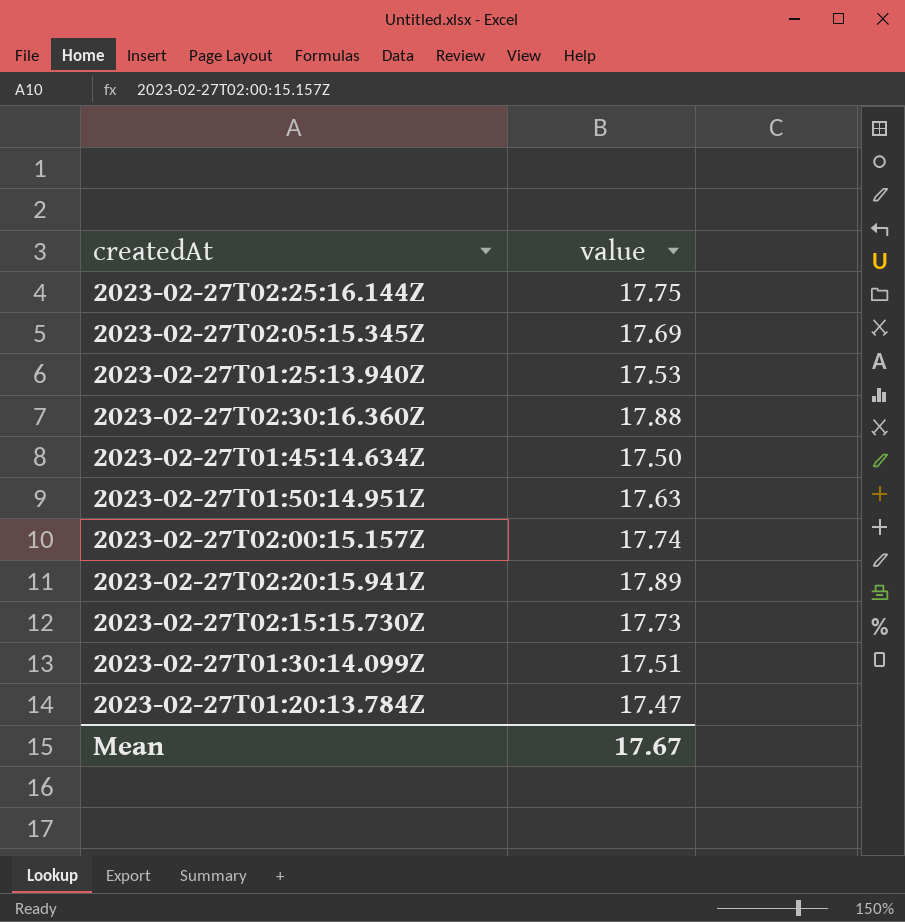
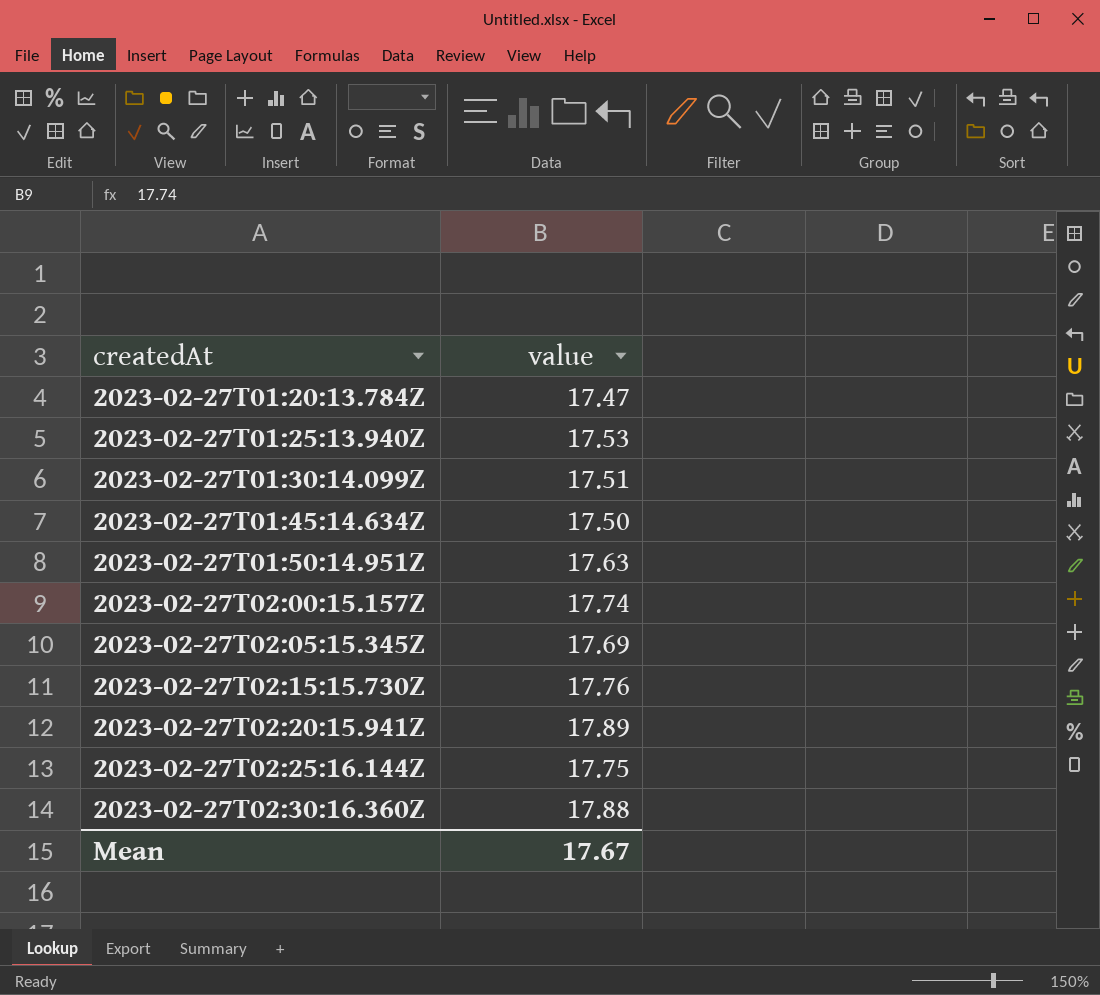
row order: none -> createdAt ascending
2023-02-27T02:15:15.730Z | value: 17.73 -> 17.76

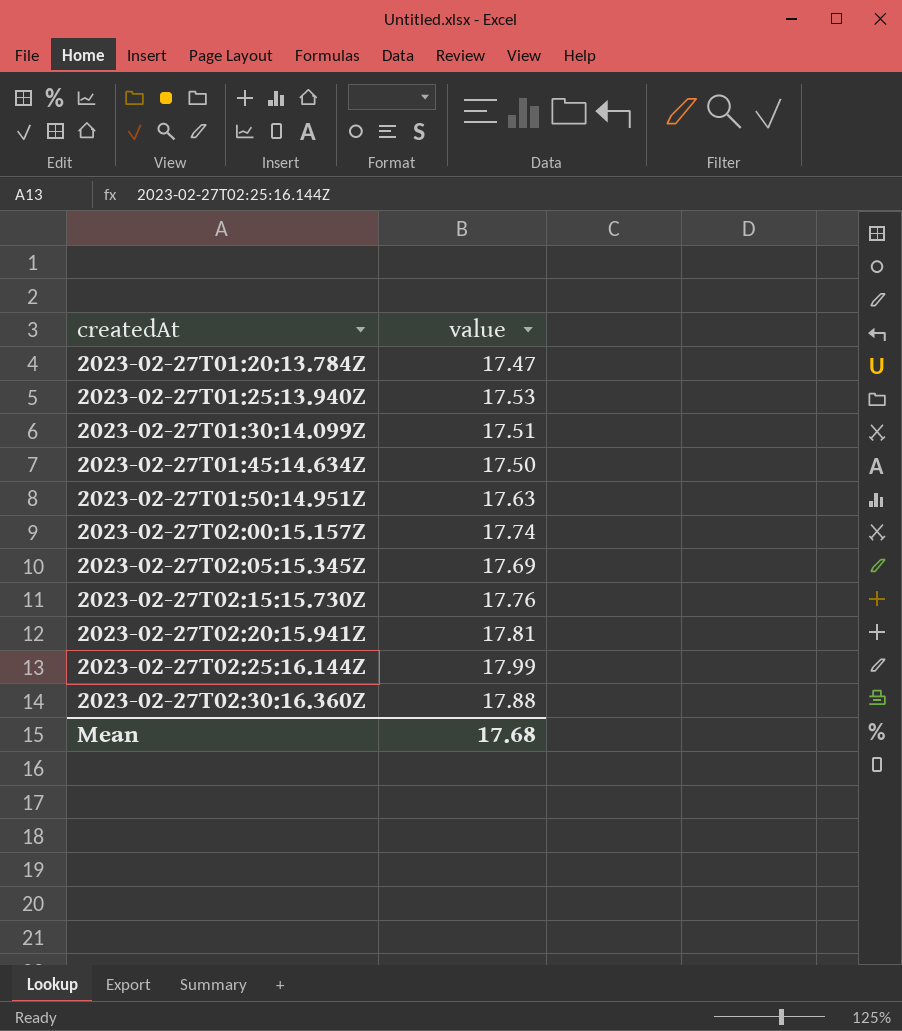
2023-02-27T02:20:15.941Z | value: 17.89 -> 17.81
2023-02-27T02:25:16.144Z | value: 17.75 -> 17.99
Mean | value: 17.67 -> 17.68

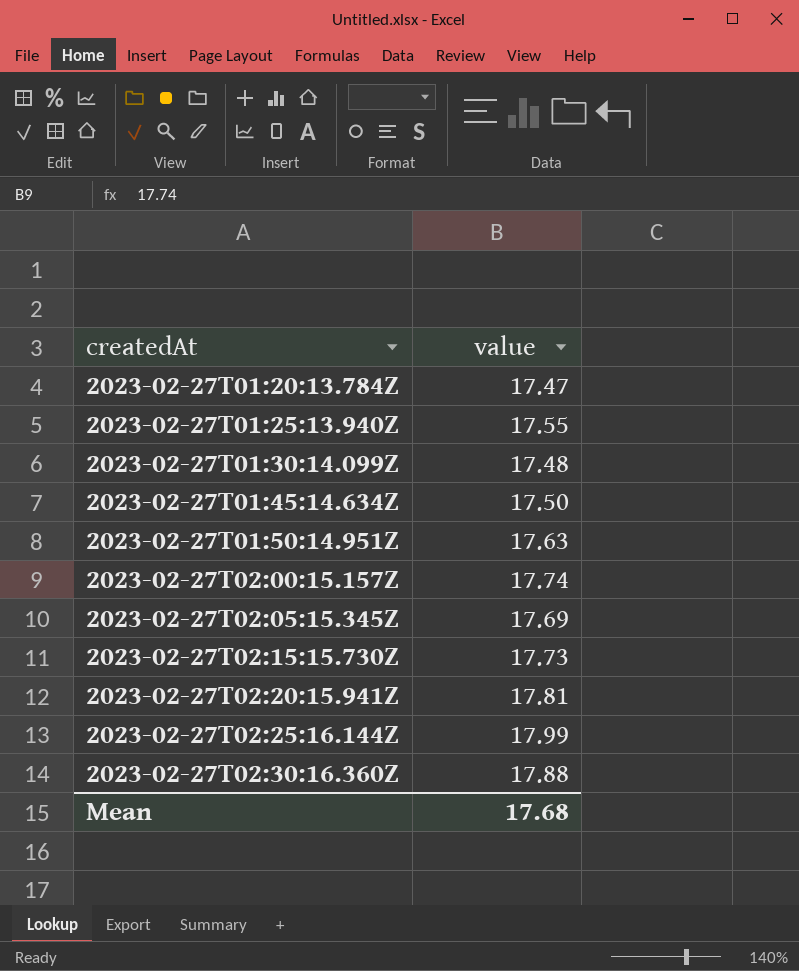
2023-02-27T01:25:13.940Z | value: 17.53 -> 17.55
2023-02-27T01:30:14.099Z | value: 17.51 -> 17.48
2023-02-27T02:15:15.730Z | value: 17.76 -> 17.73

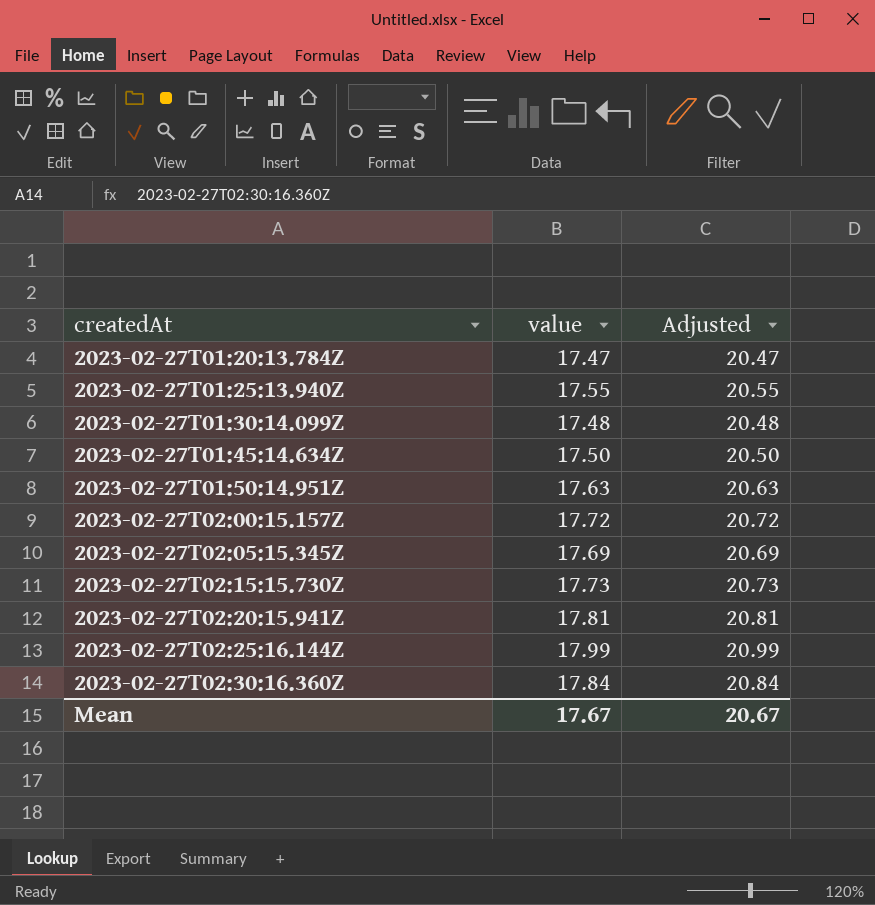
column Adjusted | formula: none -> [value] + 3
2023-02-27T02:00:15.157Z | value: 17.74 -> 17.72
2023-02-27T02:30:16.360Z | value: 17.88 -> 17.84
Mean | value: 17.68 -> 17.67

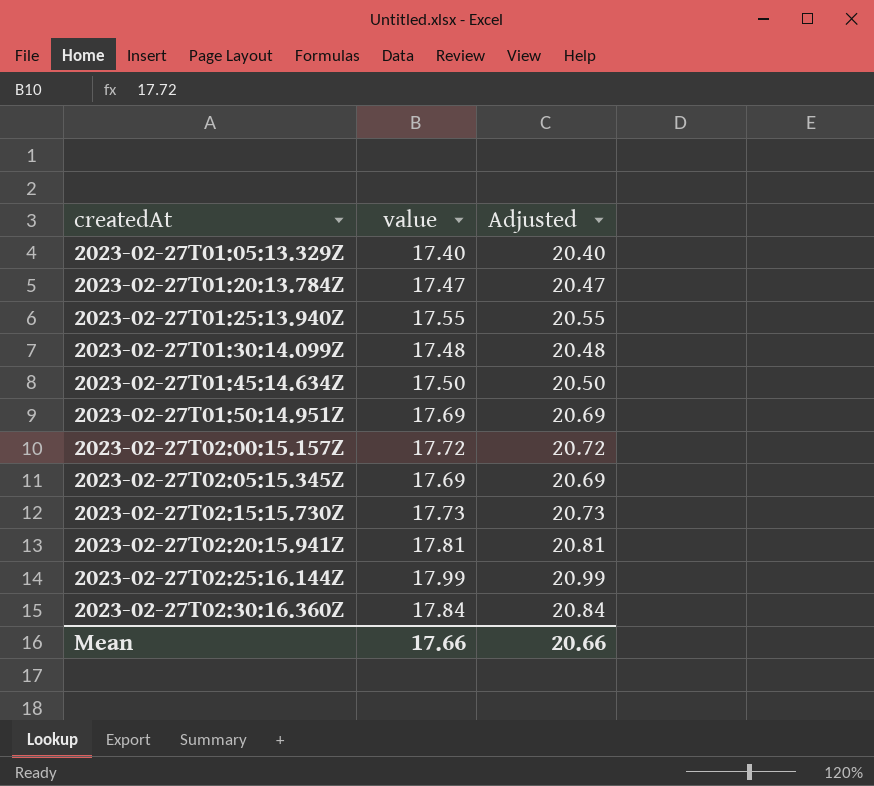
row 2023-02-27T01:05:13.329Z: none -> 17.40 | 20.40
2023-02-27T01:50:14.951Z | value: 17.63 -> 17.69
2023-02-27T01:50:14.951Z | Adjusted: 20.63 -> 20.69
Mean | value: 17.67 -> 17.66
Mean | Adjusted: 20.67 -> 20.66

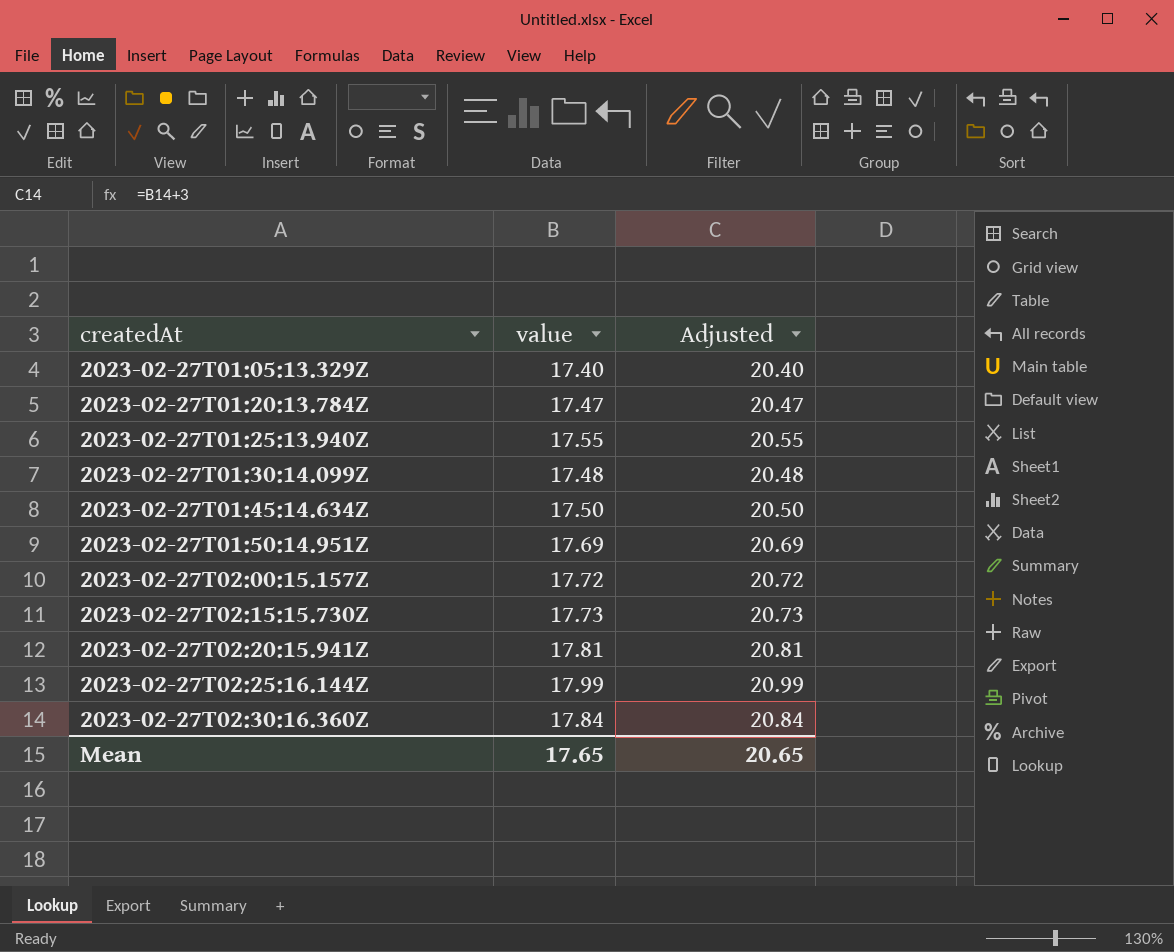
row 2023-02-27T02:05:15.345Z: 17.69 | 20.69 -> none
Mean | value: 17.66 -> 17.65
Mean | Adjusted: 20.66 -> 20.65

